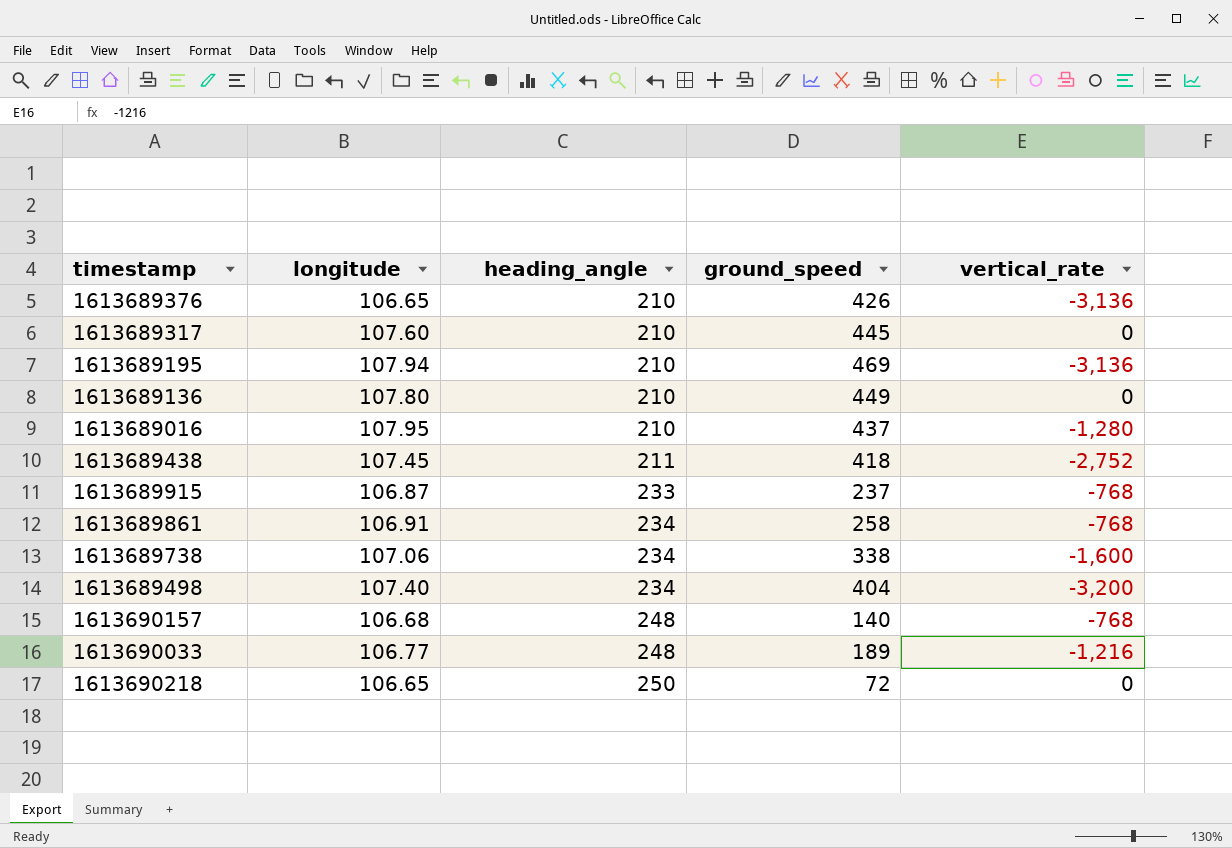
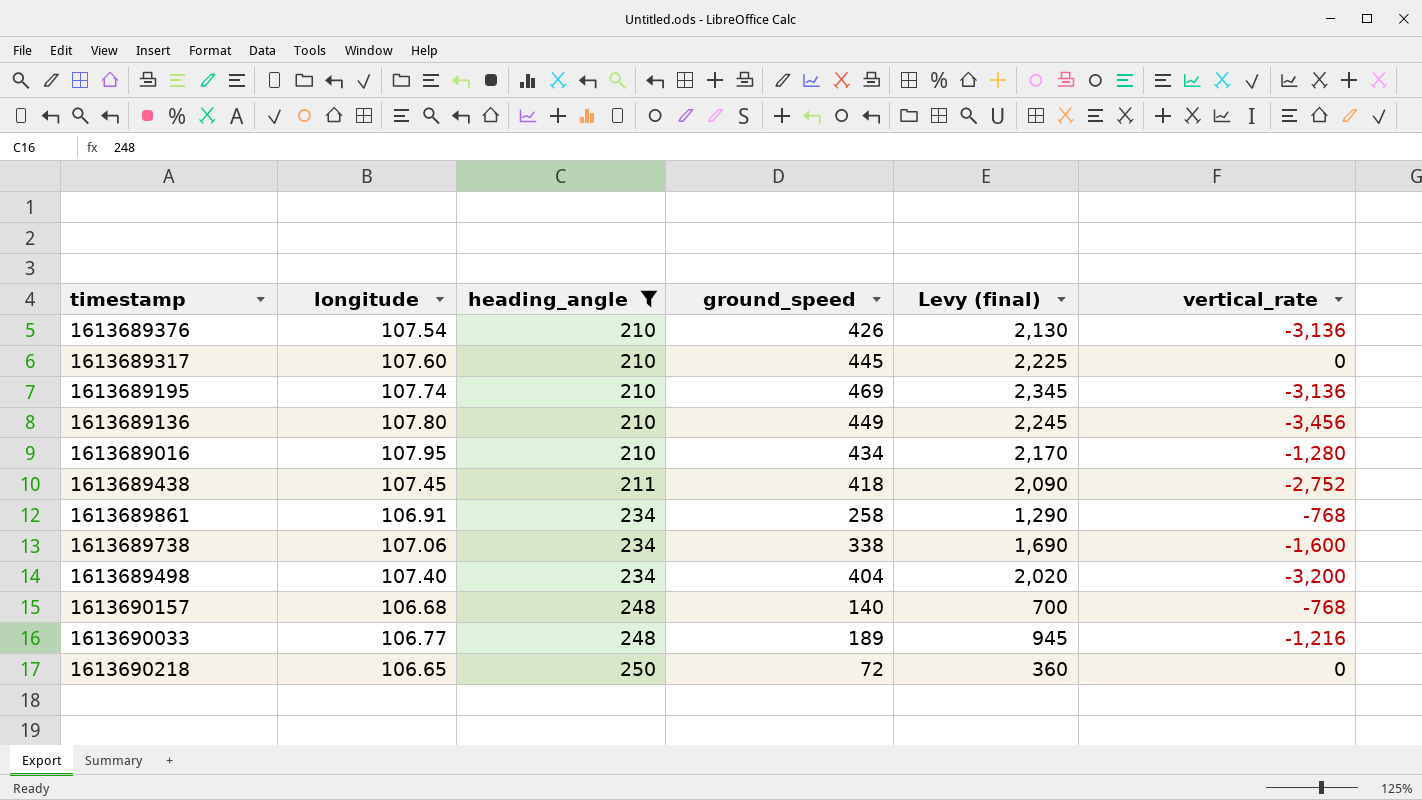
filter: none -> heading_angle != 233
column Levy (final) | formula: none -> [ground_speed] * 5
1613689376 | longitude: 106.65 -> 107.54
1613689195 | longitude: 107.94 -> 107.74
1613689136 | vertical_rate: 0 -> -3,456
1613689016 | ground_speed: 437 -> 434

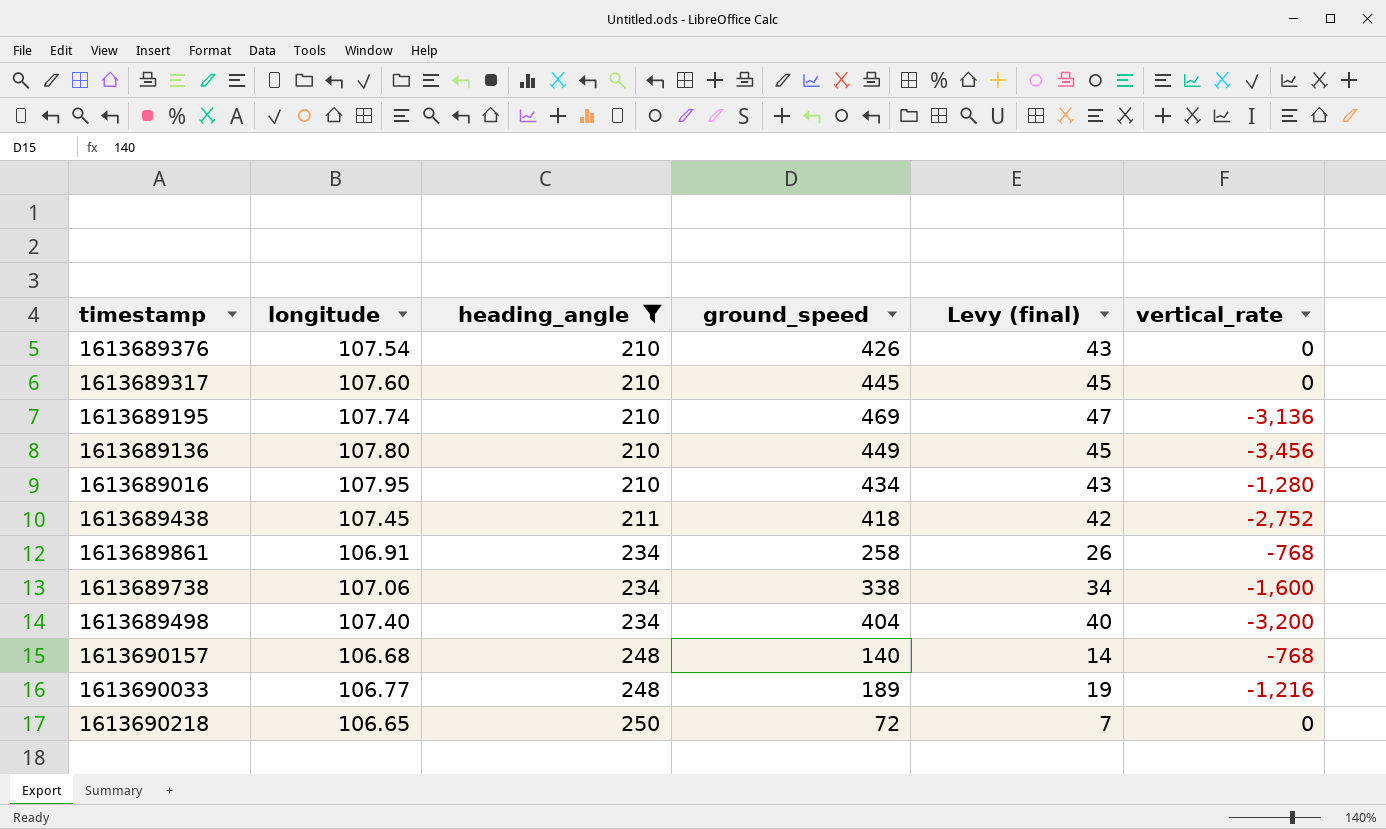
column Levy (final) | formula: [ground_speed] * 5 -> [ground_speed] * 0.1
1613689376 | vertical_rate: -3,136 -> 0

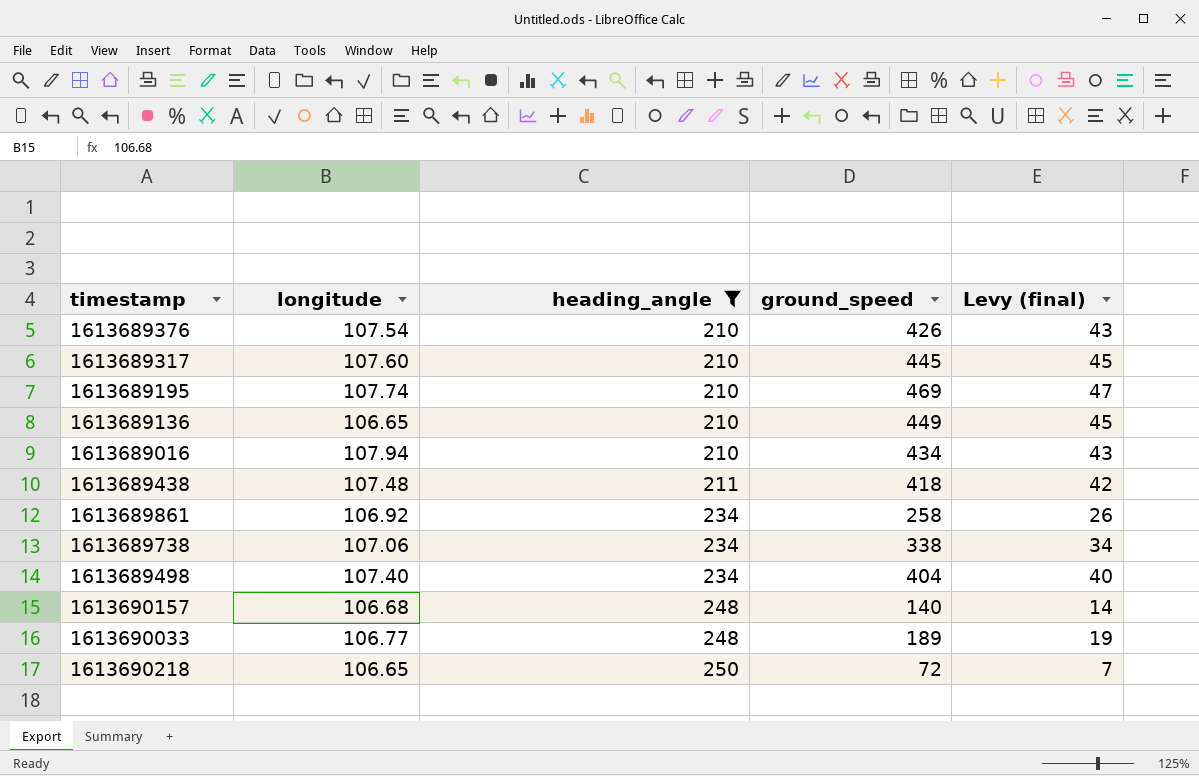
column vertical_rate | position: 6 -> none
1613689136 | longitude: 107.80 -> 106.65
1613689016 | longitude: 107.95 -> 107.94
1613689438 | longitude: 107.45 -> 107.48
1613689861 | longitude: 106.91 -> 106.92

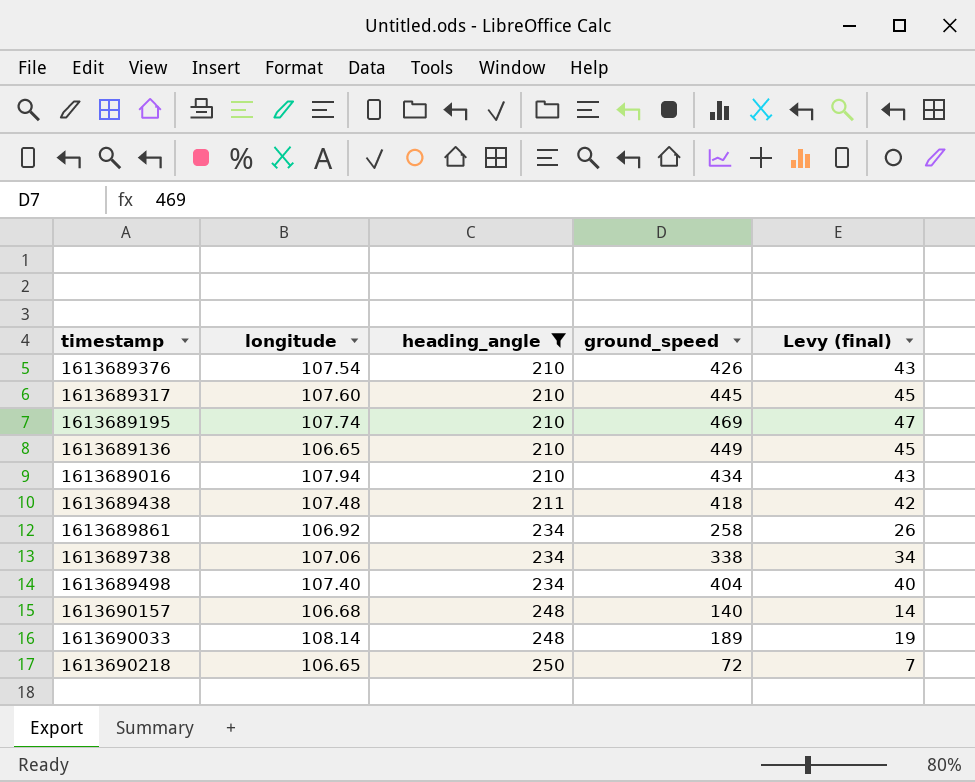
1613690033 | longitude: 106.77 -> 108.14

